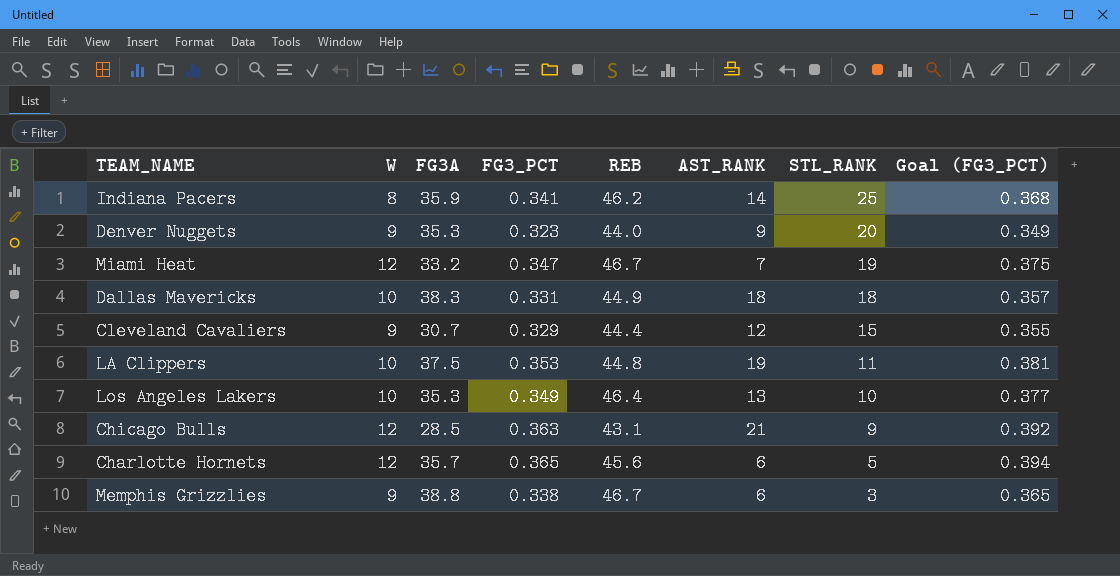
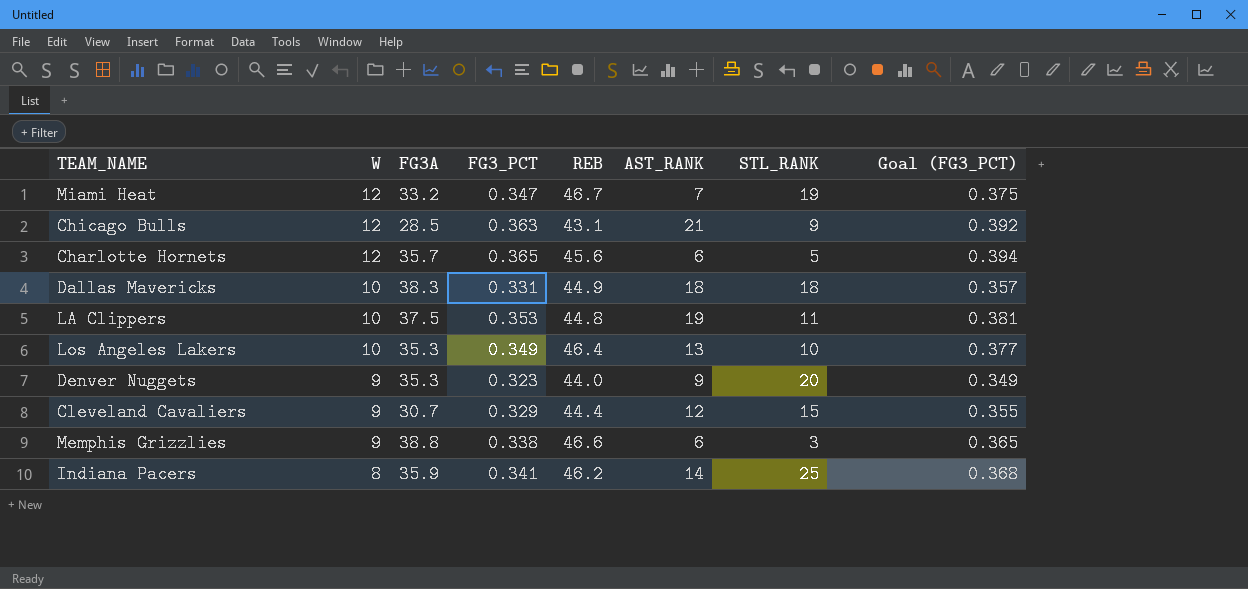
row order: STL_RANK descending -> W descending
Memphis Grizzlies | REB: 46.7 -> 46.6

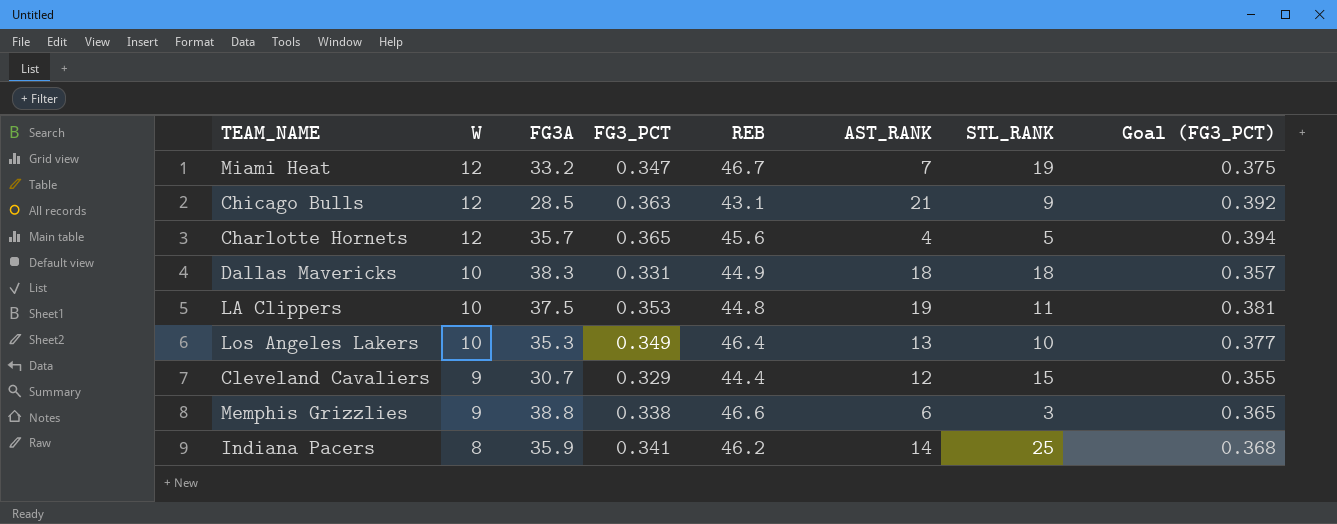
row Denver Nuggets: 9 | 35.3 | 0.323 | 44.0 | 9 | 20 | 0.349 -> none
Charlotte Hornets | AST_RANK: 6 -> 4

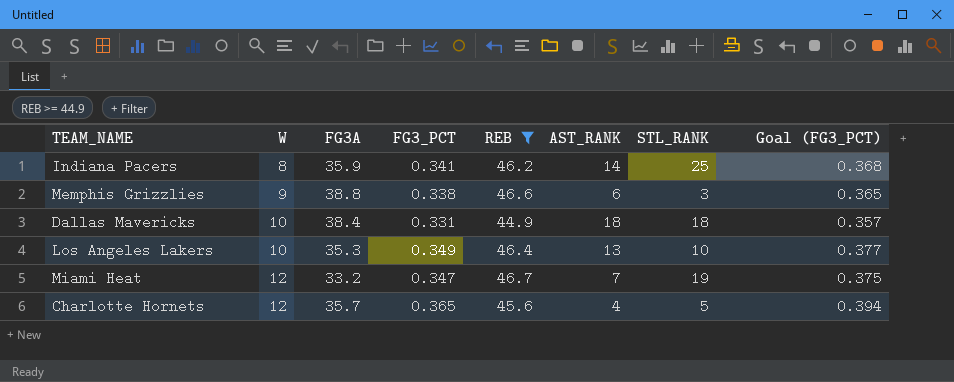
filter: none -> REB >= 44.9
row order: W descending -> W ascending
Dallas Mavericks | FG3A: 38.3 -> 38.4

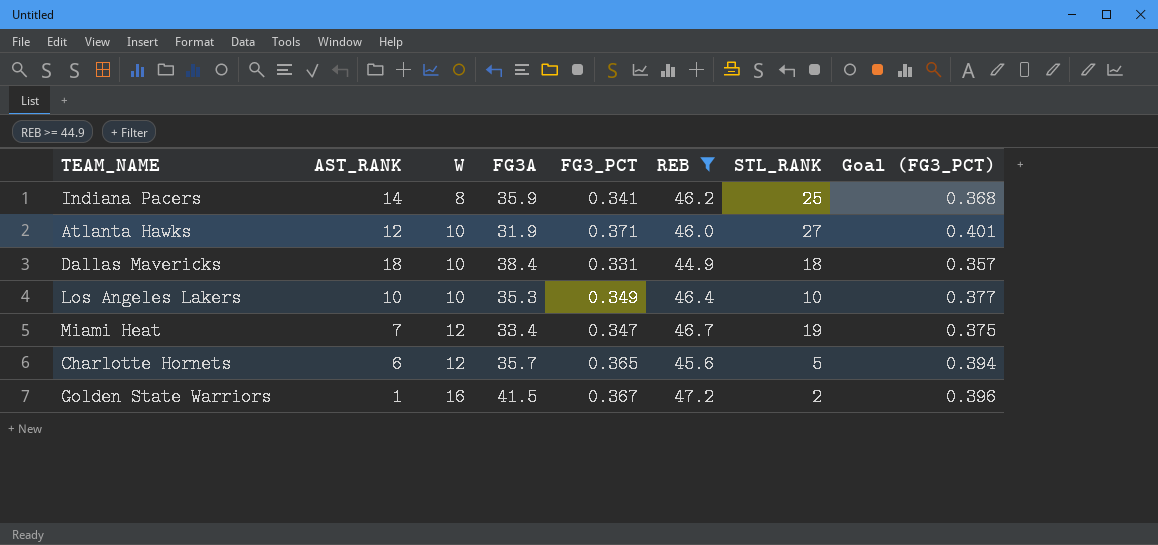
column AST_RANK | position: 6 -> 2
row Memphis Grizzlies: 9 | 38.8 | 0.338 | 46.6 | 6 | 3 | 0.365 -> none
row Atlanta Hawks: none -> 12 | 10 | 31.9 | 0.371 | 46.0 | 27 | 0.401
Los Angeles Lakers | AST_RANK: 13 -> 10
Miami Heat | FG3A: 33.2 -> 33.4
Charlotte Hornets | AST_RANK: 4 -> 6
row Golden State Warriors: none -> 1 | 16 | 41.5 | 0.367 | 47.2 | 2 | 0.396

